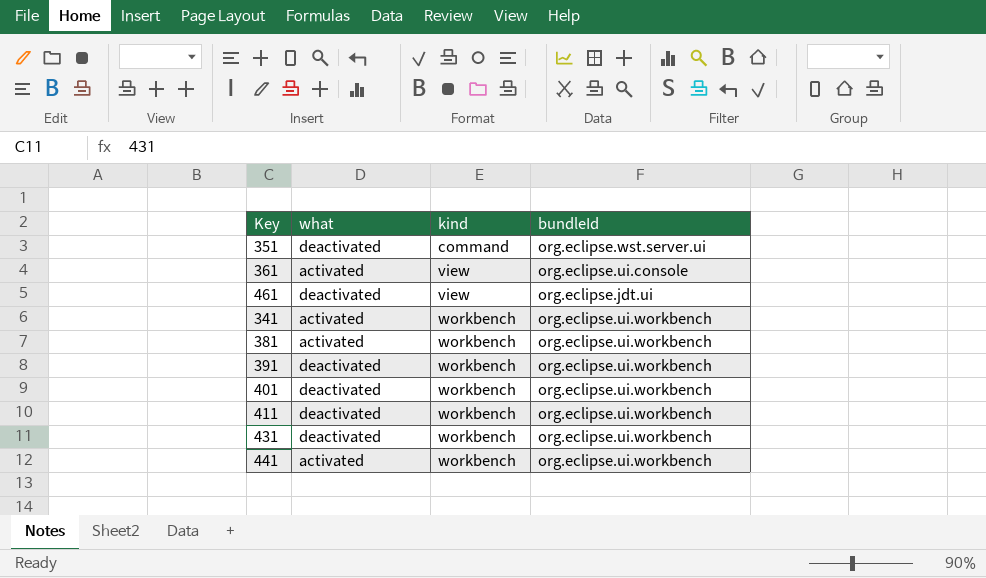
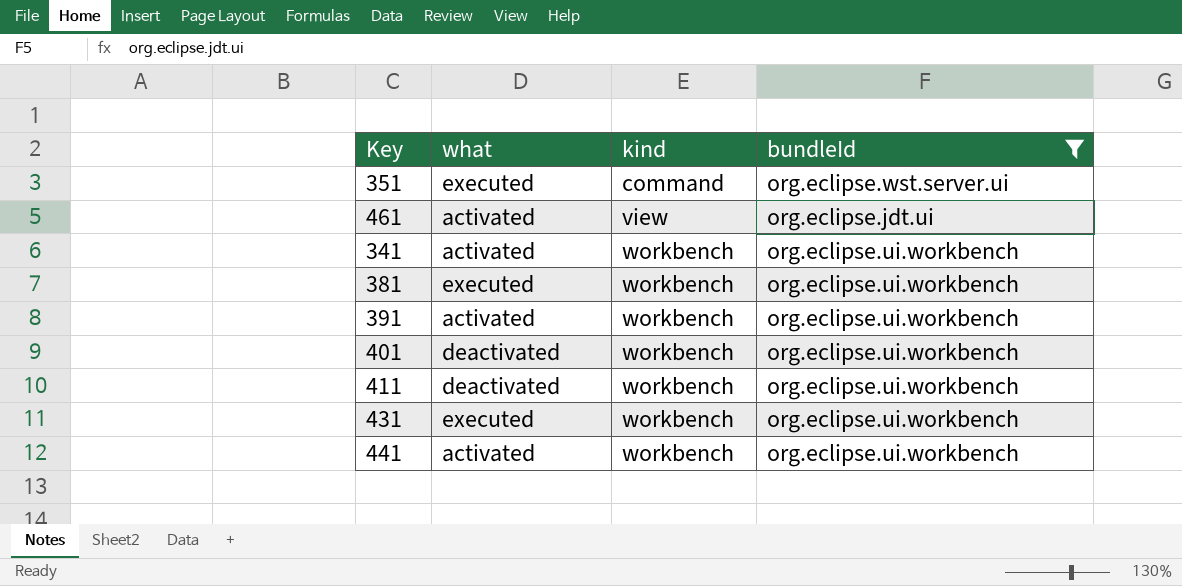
filter: none -> bundleId != org.eclipse.ui.console
351 | what: deactivated -> executed
461 | what: deactivated -> activated
381 | what: activated -> executed
391 | what: deactivated -> activated
431 | what: deactivated -> executed

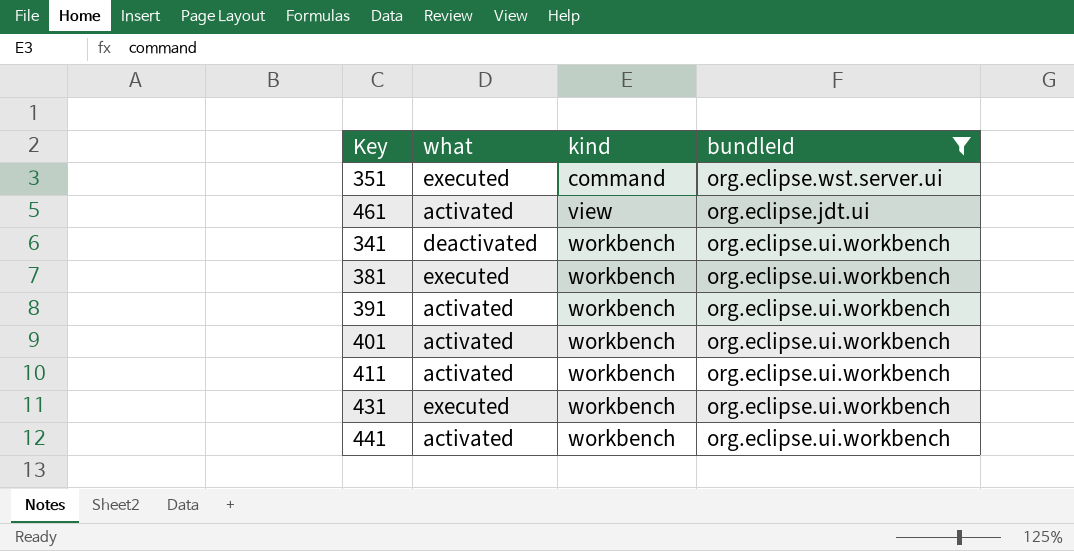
341 | what: activated -> deactivated
401 | what: deactivated -> activated
411 | what: deactivated -> activated

